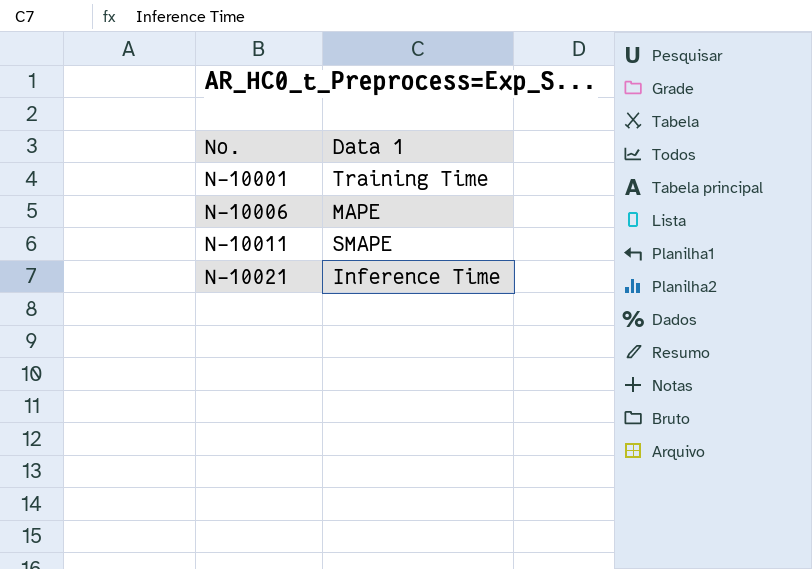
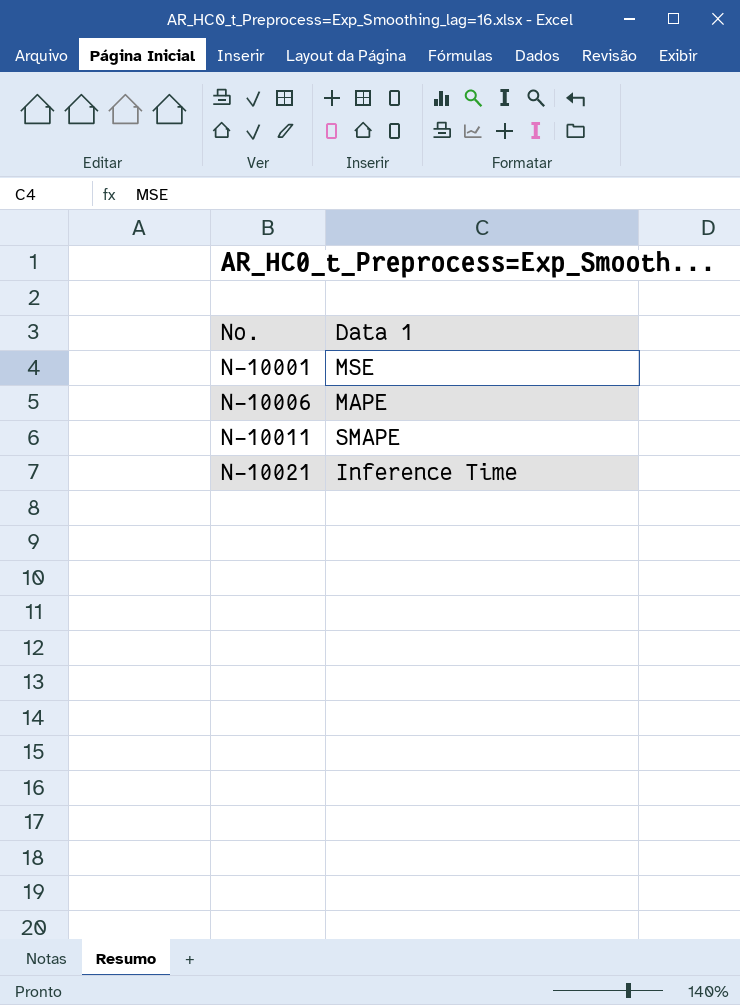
N-10001 | Data 1: Training Time -> MSE

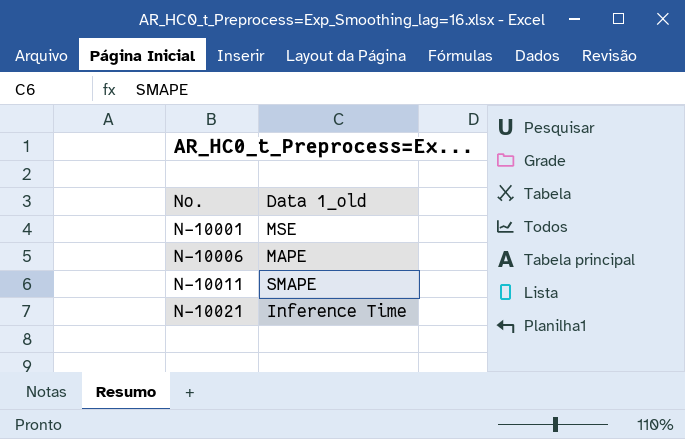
column name: Data 1 -> Data 1_old

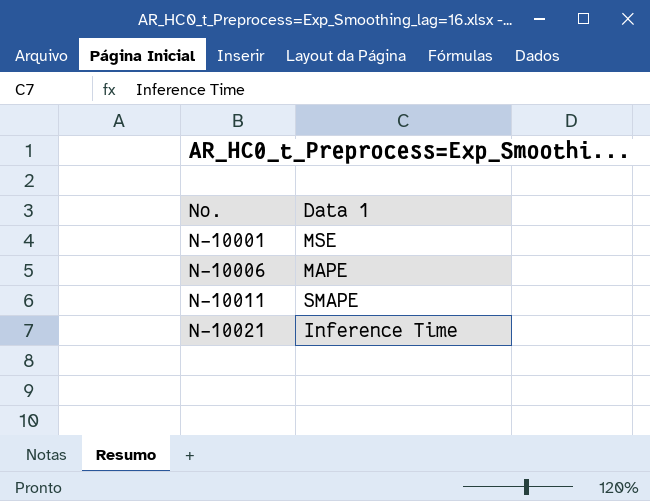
column name: Data 1_old -> Data 1

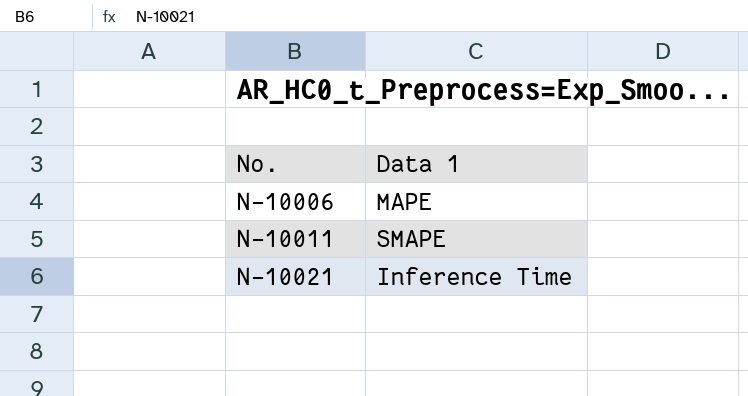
row N-10001: MSE -> none

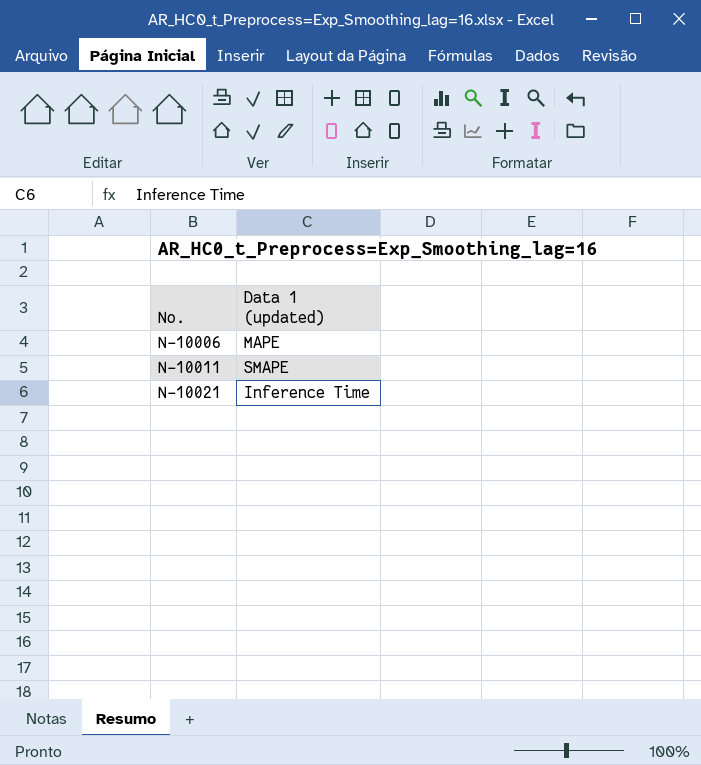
column name: Data 1 -> Data 1 (updated)

